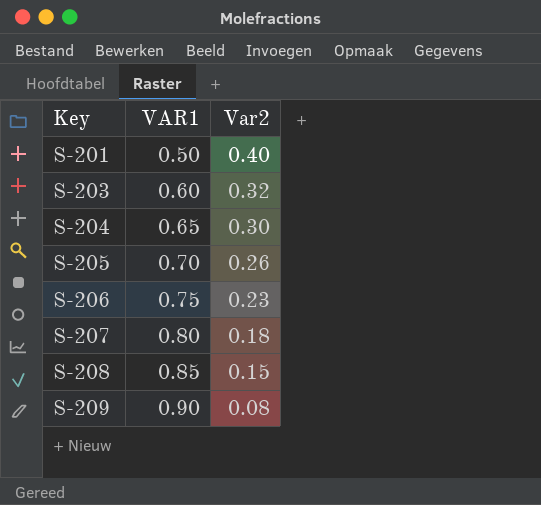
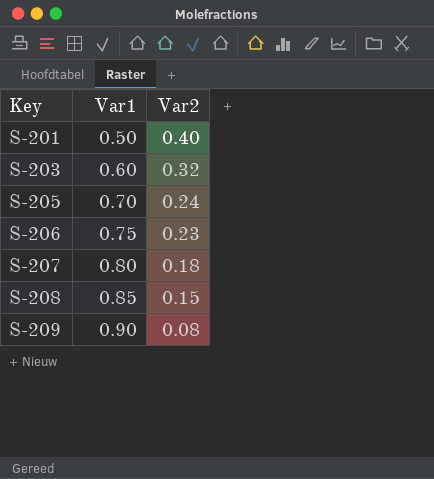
column name: VAR1 -> Var1
row S-204: 0.65 | 0.30 -> none
S-205 | Var2: 0.26 -> 0.24

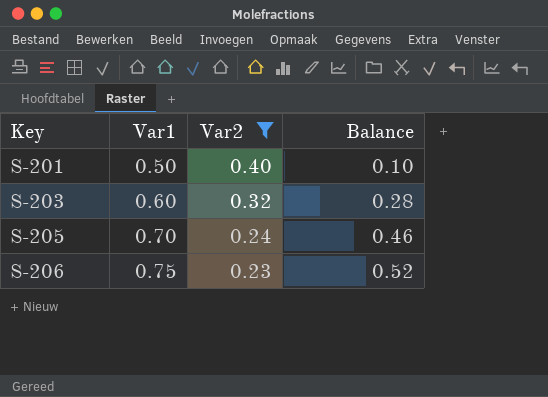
filter: none -> Var2 >= 0.23
column Balance | formula: none -> [Var1] - [Var2]

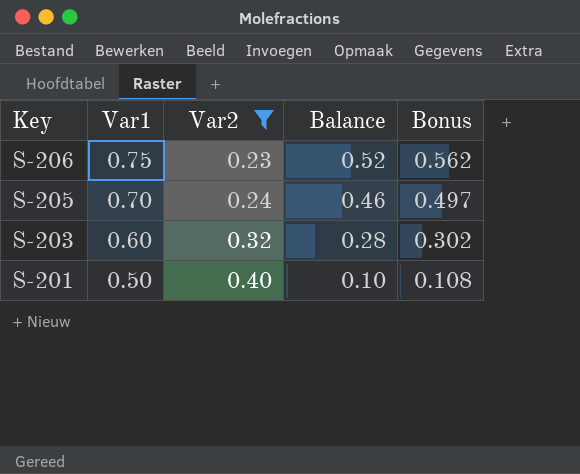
row order: Key ascending -> Key descending
column Bonus | formula: none -> [Balance] * 1.08

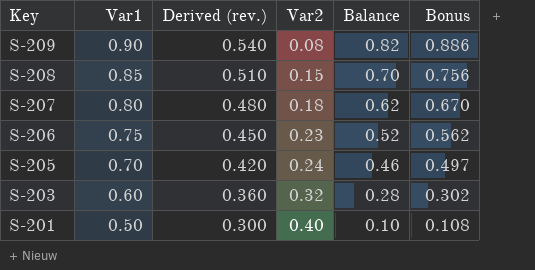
filter: Var2 >= 0.23 -> none
column Derived (rev.) | formula: none -> [Var1] * 0.6

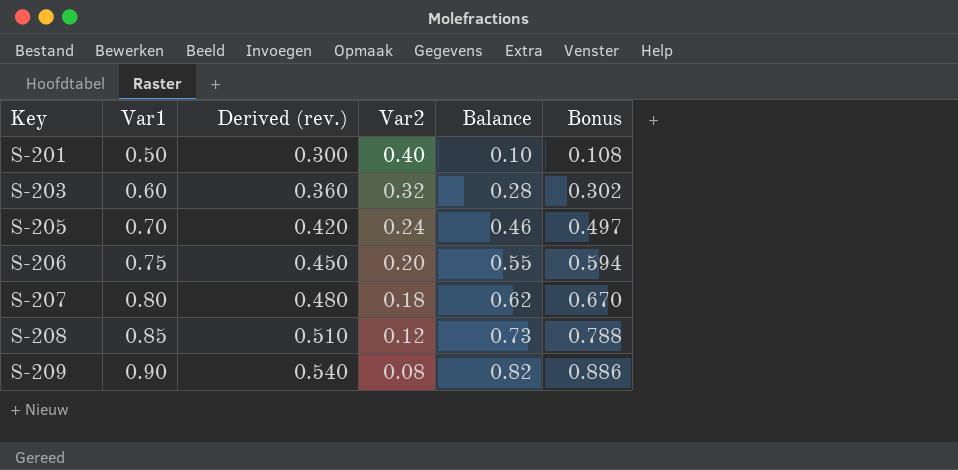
row order: Key descending -> Key ascending
S-206 | Var2: 0.23 -> 0.20
S-206 | Balance: 0.52 -> 0.55
S-206 | Bonus: 0.562 -> 0.594
S-208 | Var2: 0.15 -> 0.12
S-208 | Balance: 0.70 -> 0.73
S-208 | Bonus: 0.756 -> 0.788

